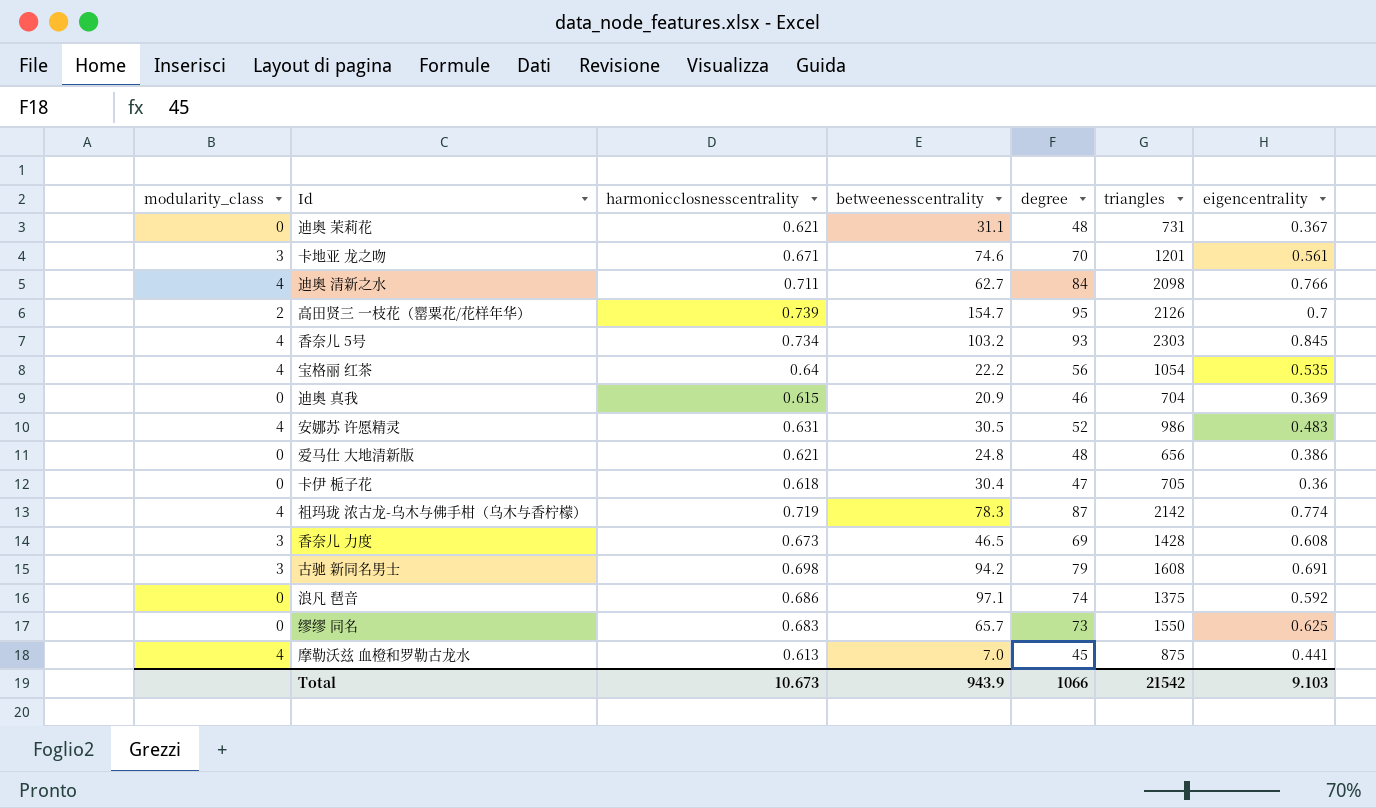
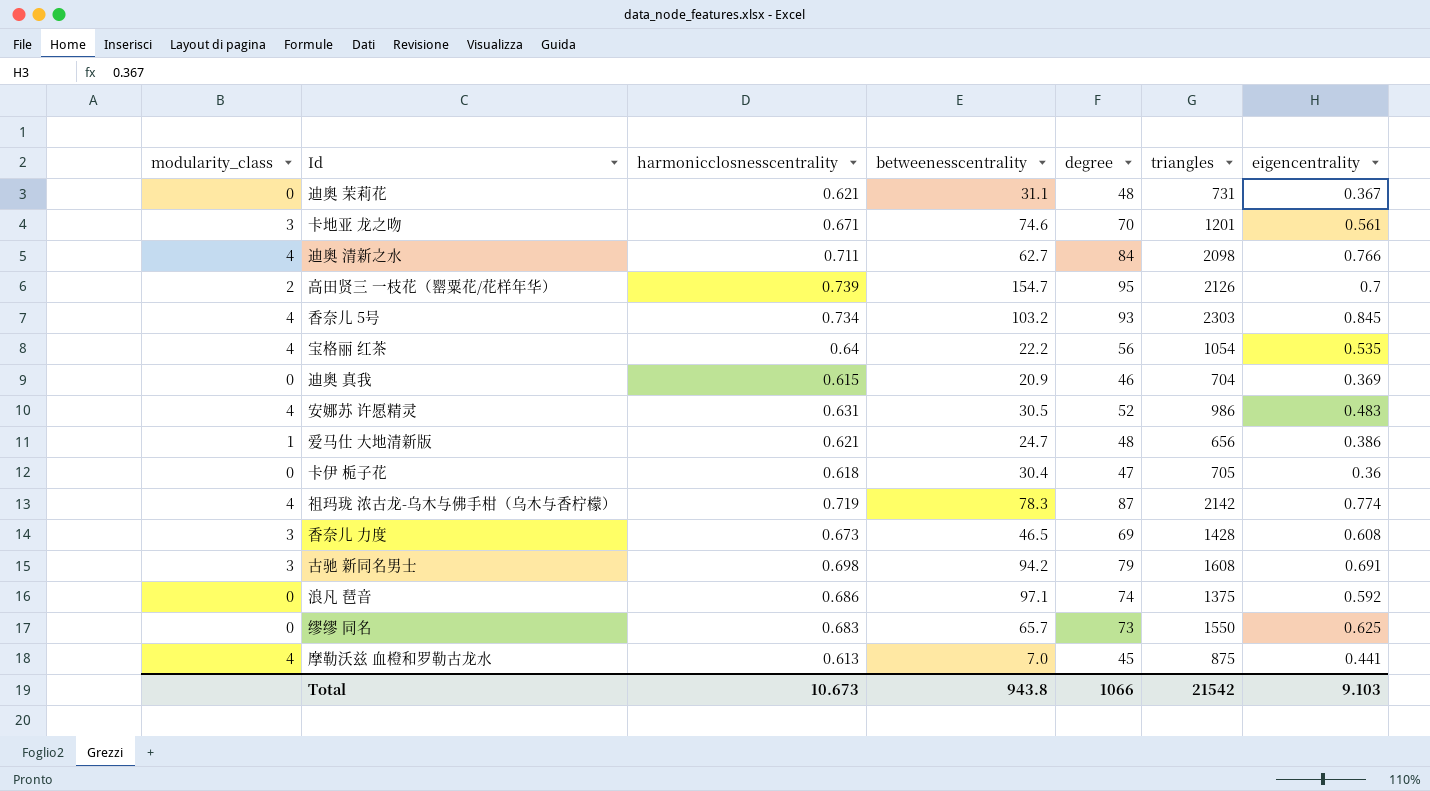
爱马仕 大地清新版 | modularity_class: 0 -> 1
爱马仕 大地清新版 | betweenesscentrality: 24.8 -> 24.7
Total | betweenesscentrality: 943.9 -> 943.8

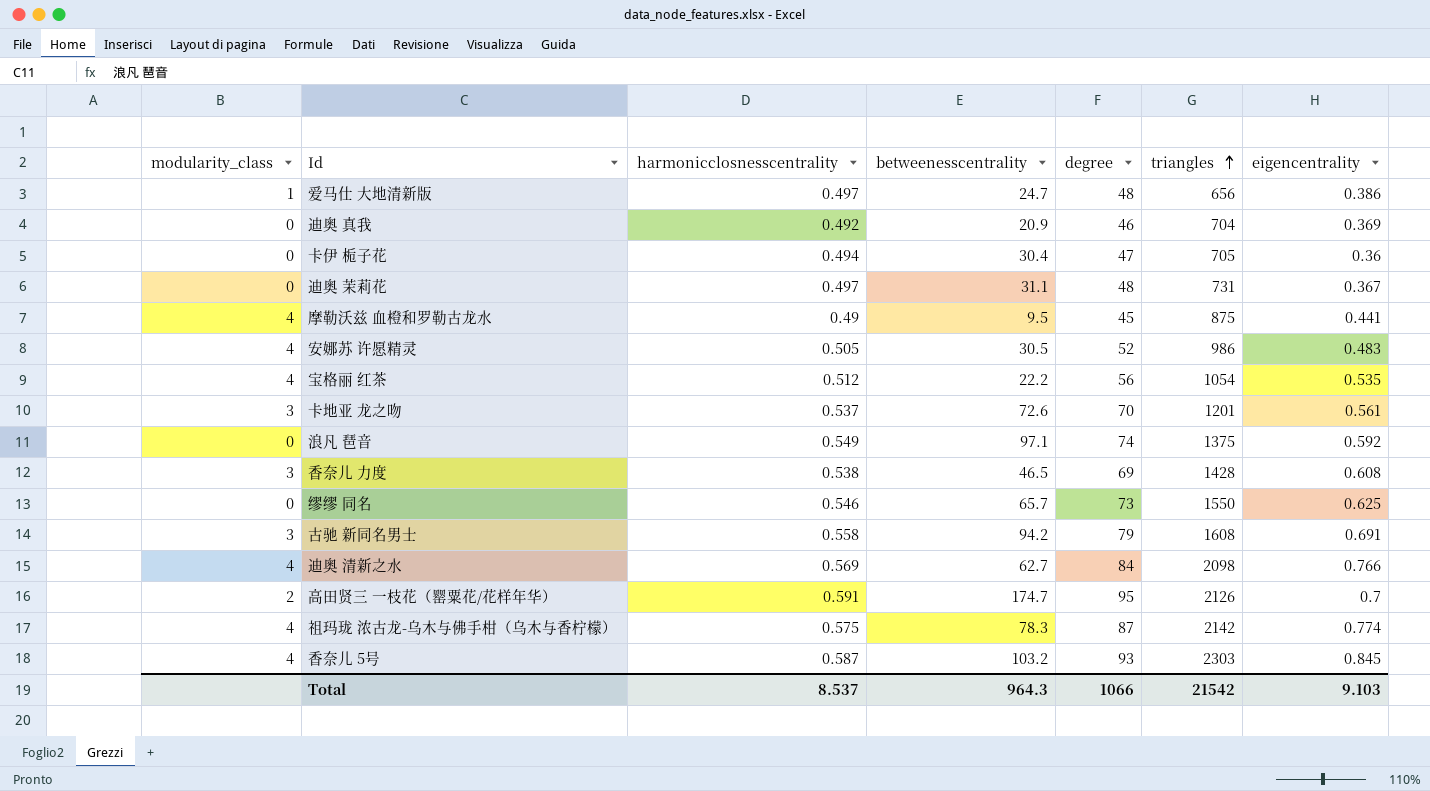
row order: none -> triangles ascending
爱马仕 大地清新版 | harmonicclosnesscentrality: 0.621 -> 0.497
迪奥 真我 | harmonicclosnesscentrality: 0.615 -> 0.492
卡伊 栀子花 | harmonicclosnesscentrality: 0.618 -> 0.494
迪奥 茉莉花 | harmonicclosnesscentrality: 0.621 -> 0.497
摩勒沃兹 血橙和罗勒古龙水 | harmonicclosnesscentrality: 0.613 -> 0.49
摩勒沃兹 血橙和罗勒古龙水 | betweenesscentrality: 7.0 -> 9.5
安娜苏 许愿精灵 | harmonicclosnesscentrality: 0.631 -> 0.505
宝格丽 红茶 | harmonicclosnesscentrality: 0.64 -> 0.512
卡地亚 龙之吻 | harmonicclosnesscentrality: 0.671 -> 0.537
卡地亚 龙之吻 | betweenesscentrality: 74.6 -> 72.6
浪凡 琶音 | harmonicclosnesscentrality: 0.686 -> 0.549
香奈儿 力度 | harmonicclosnesscentrality: 0.673 -> 0.538
缪缪 同名 | harmonicclosnesscentrality: 0.683 -> 0.546
古驰 新同名男士 | harmonicclosnesscentrality: 0.698 -> 0.558
迪奥 清新之水 | harmonicclosnesscentrality: 0.711 -> 0.569
高田贤三 一枝花（罂粟花/花样年华） | harmonicclosnesscentrality: 0.739 -> 0.591
高田贤三 一枝花（罂粟花/花样年华） | betweenesscentrality: 154.7 -> 174.7
祖玛珑 浓古龙-乌木与佛手柑（乌木与香柠檬） | harmonicclosnesscentrality: 0.719 -> 0.575
香奈儿 5号 | harmonicclosnesscentrality: 0.734 -> 0.587
Total | harmonicclosnesscentrality: 10.673 -> 8.537
Total | betweenesscentrality: 943.8 -> 964.3

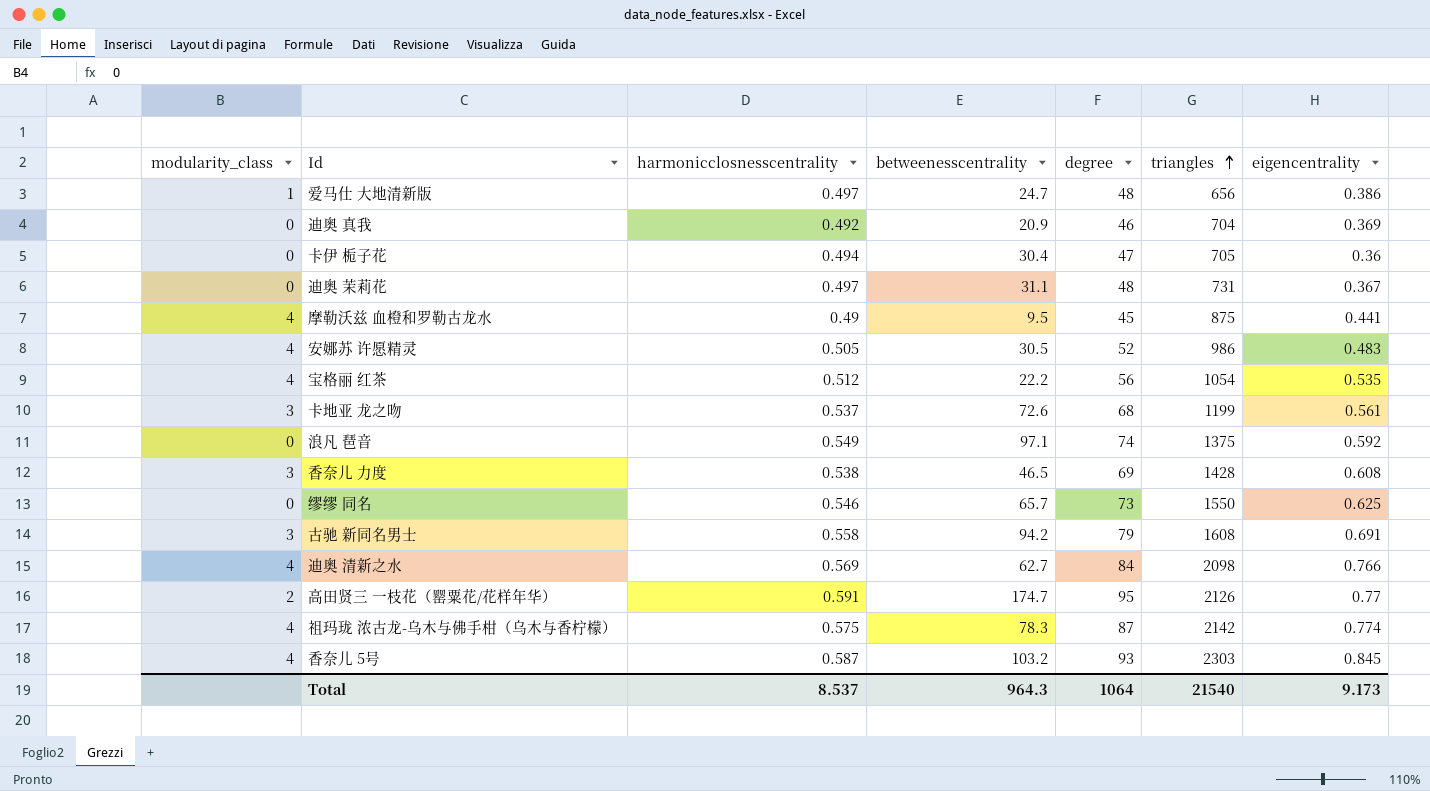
卡地亚 龙之吻 | degree: 70 -> 68
卡地亚 龙之吻 | triangles: 1201 -> 1199
高田贤三 一枝花（罂粟花/花样年华） | eigencentrality: 0.7 -> 0.77
Total | degree: 1066 -> 1064
Total | triangles: 21542 -> 21540
Total | eigencentrality: 9.103 -> 9.173

